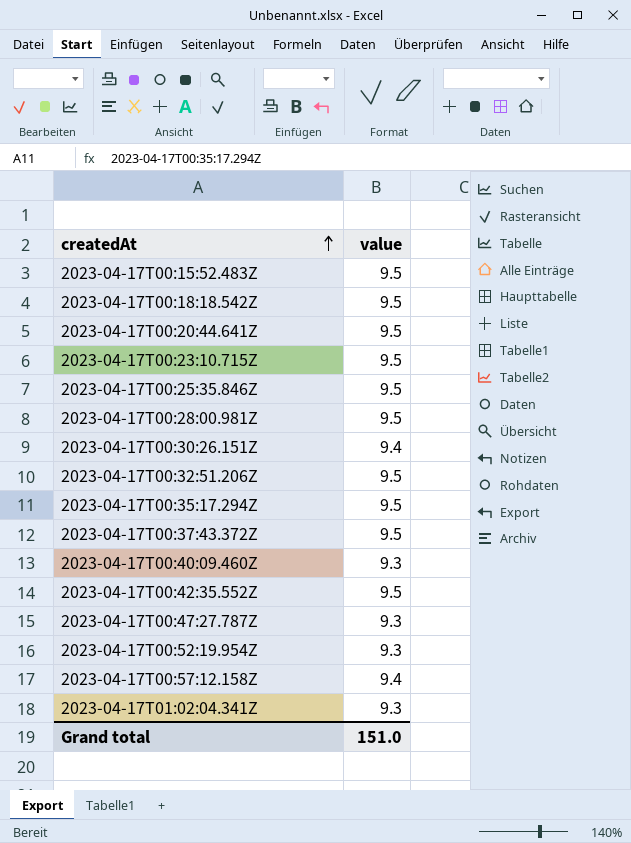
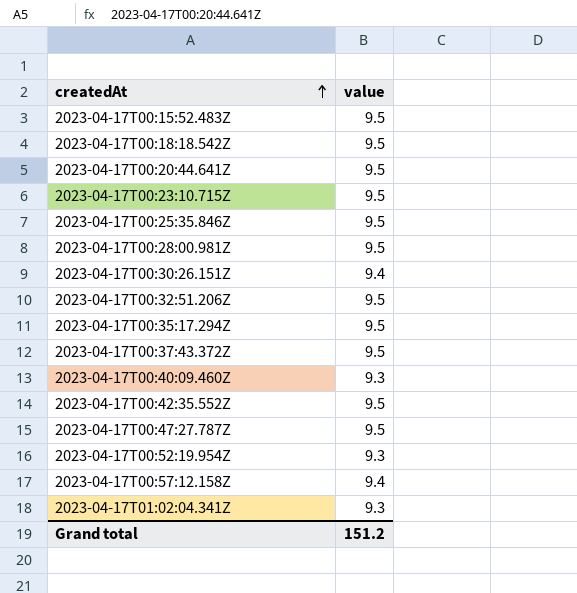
2023-04-17T00:47:27.787Z | value: 9.3 -> 9.5
Grand total | value: 151.0 -> 151.2

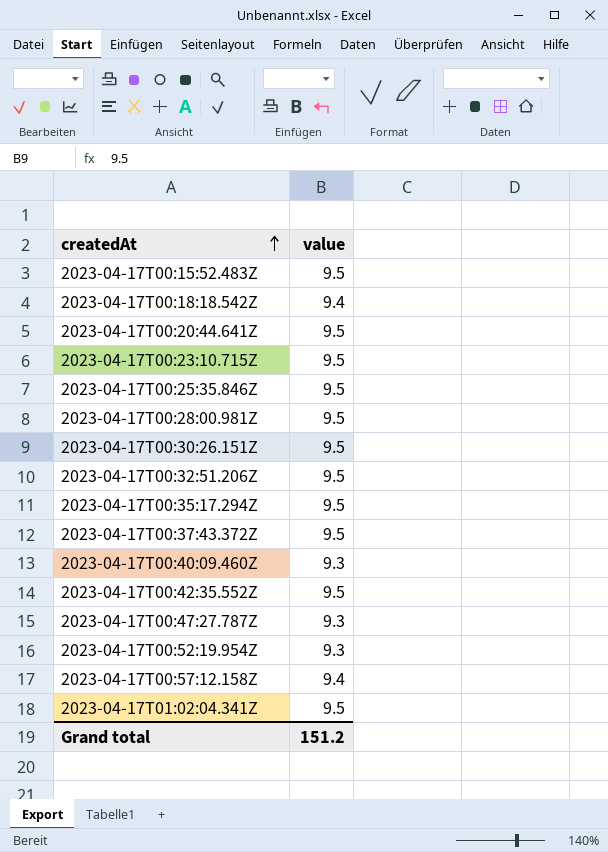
2023-04-17T00:18:18.542Z | value: 9.5 -> 9.4
2023-04-17T00:30:26.151Z | value: 9.4 -> 9.5
2023-04-17T00:47:27.787Z | value: 9.5 -> 9.3
2023-04-17T01:02:04.341Z | value: 9.3 -> 9.5

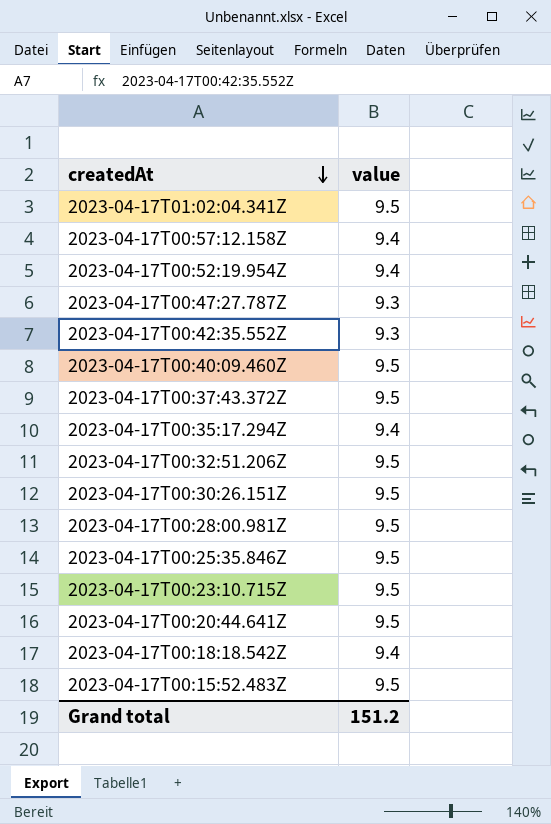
row order: createdAt ascending -> createdAt descending
2023-04-17T00:52:19.954Z | value: 9.3 -> 9.4
2023-04-17T00:42:35.552Z | value: 9.5 -> 9.3
2023-04-17T00:40:09.460Z | value: 9.3 -> 9.5
2023-04-17T00:35:17.294Z | value: 9.5 -> 9.4

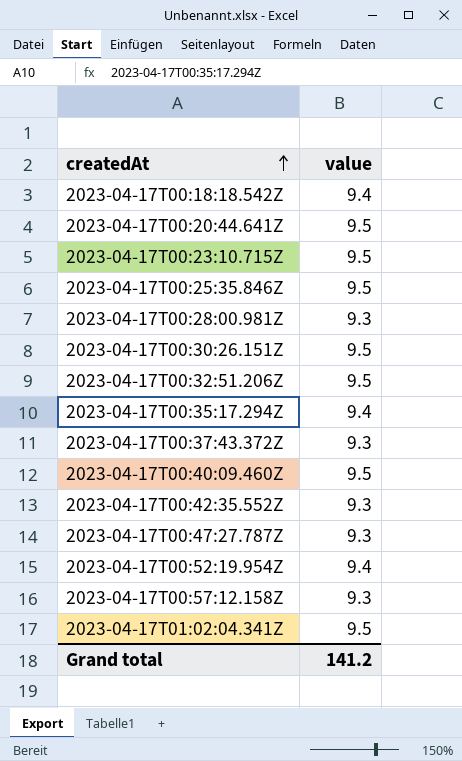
row order: createdAt descending -> createdAt ascending
row 2023-04-17T00:15:52.483Z: 9.5 -> none
2023-04-17T00:28:00.981Z | value: 9.5 -> 9.3
2023-04-17T00:37:43.372Z | value: 9.5 -> 9.3
2023-04-17T00:57:12.158Z | value: 9.4 -> 9.3
Grand total | value: 151.2 -> 141.2

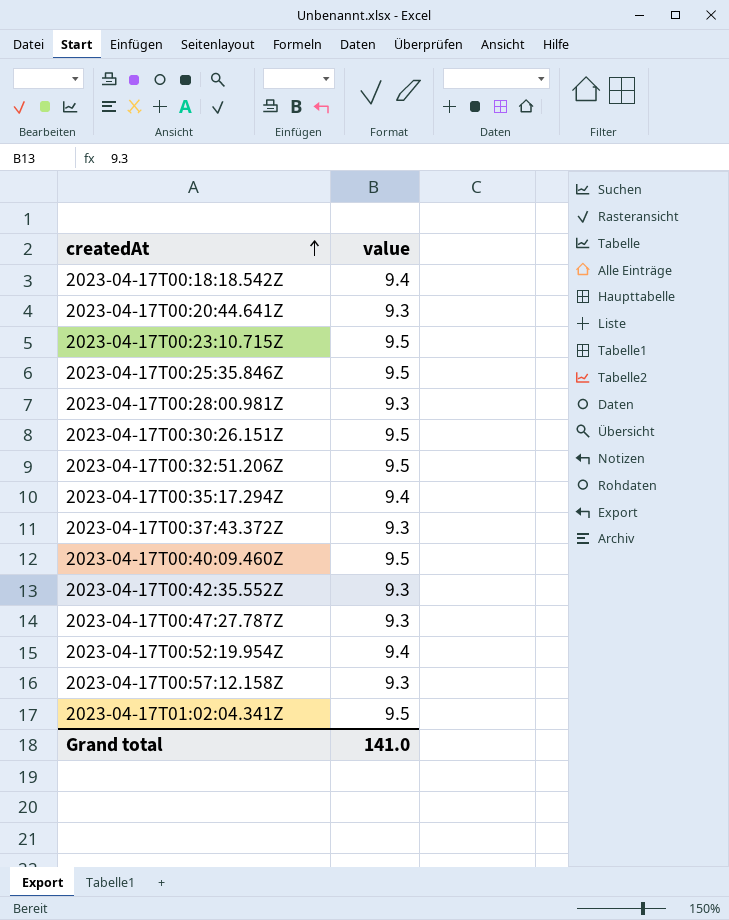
2023-04-17T00:20:44.641Z | value: 9.5 -> 9.3
Grand total | value: 141.2 -> 141.0

